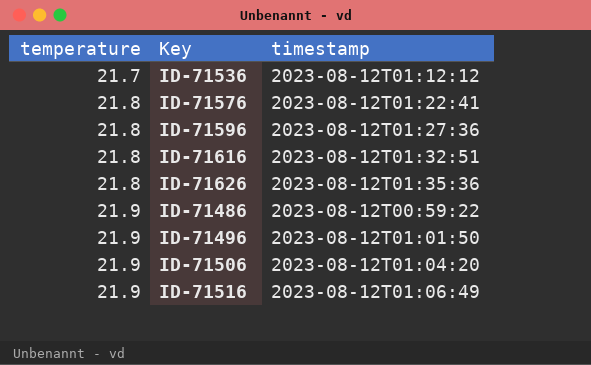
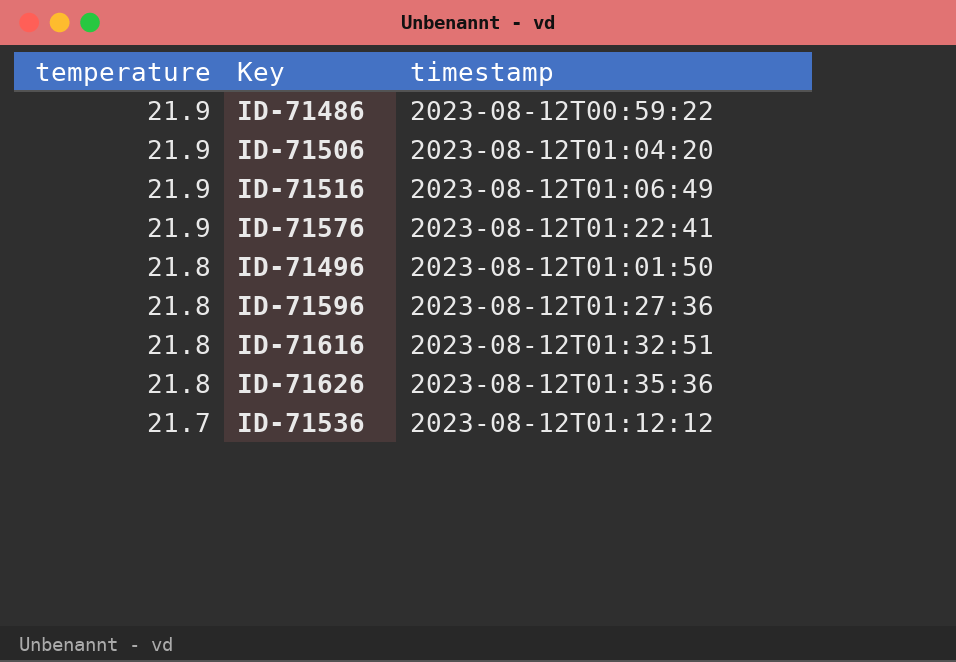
row order: temperature ascending -> temperature descending
ID-71576 | temperature: 21.8 -> 21.9
ID-71496 | temperature: 21.9 -> 21.8

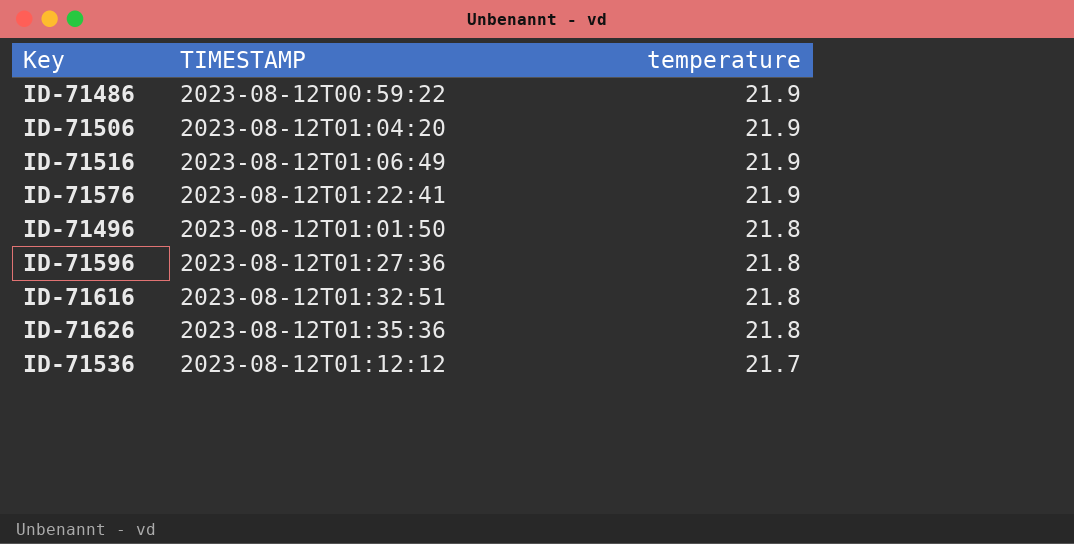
column name: timestamp -> TIMESTAMP
column temperature | position: 1 -> 3

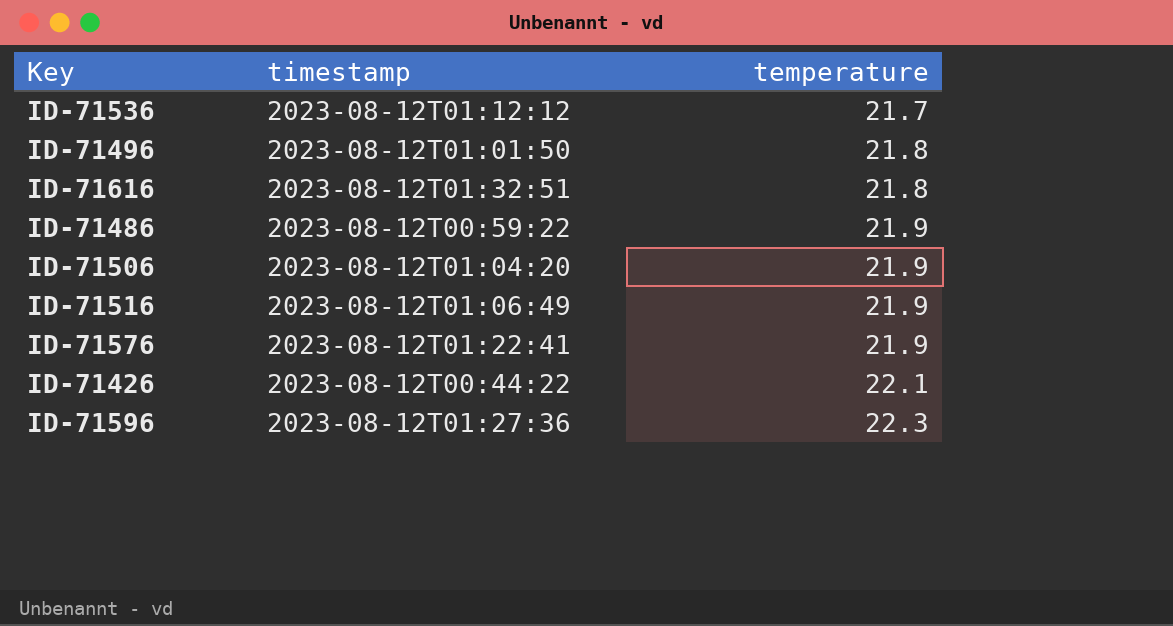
row order: temperature descending -> temperature ascending
column name: TIMESTAMP -> timestamp
row ID-71626: 2023-08-12T01:35:36 | 21.8 -> none
row ID-71426: none -> 2023-08-12T00:44:22 | 22.1
ID-71596 | temperature: 21.8 -> 22.3

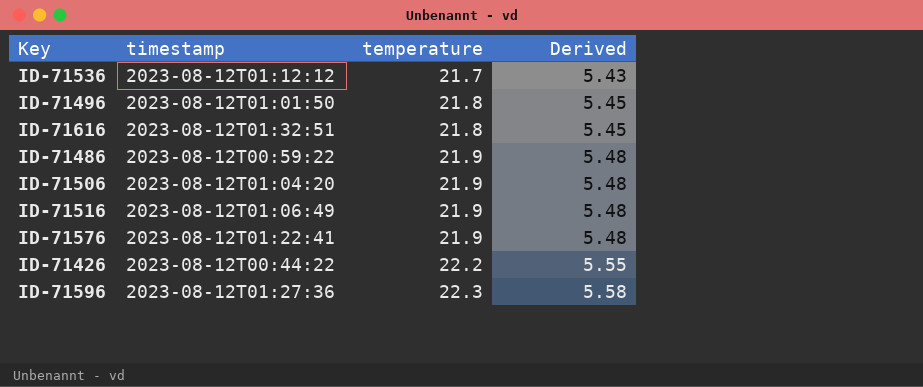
column Derived | formula: none -> [temperature] * 0.25
ID-71426 | temperature: 22.1 -> 22.2

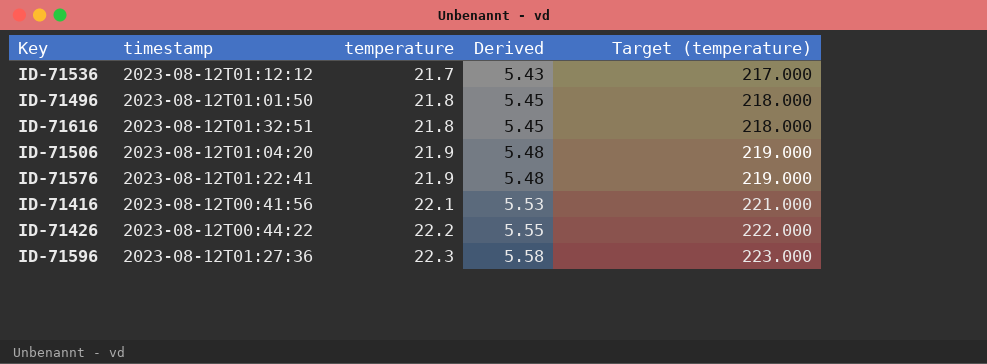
column Target (temperature) | formula: none -> [temperature] * 10
row ID-71486: 2023-08-12T00:59:22 | 21.9 | 5.48 -> none
row ID-71516: 2023-08-12T01:06:49 | 21.9 | 5.48 -> none
row ID-71416: none -> 2023-08-12T00:41:56 | 22.1 | 5.53 | 221.000

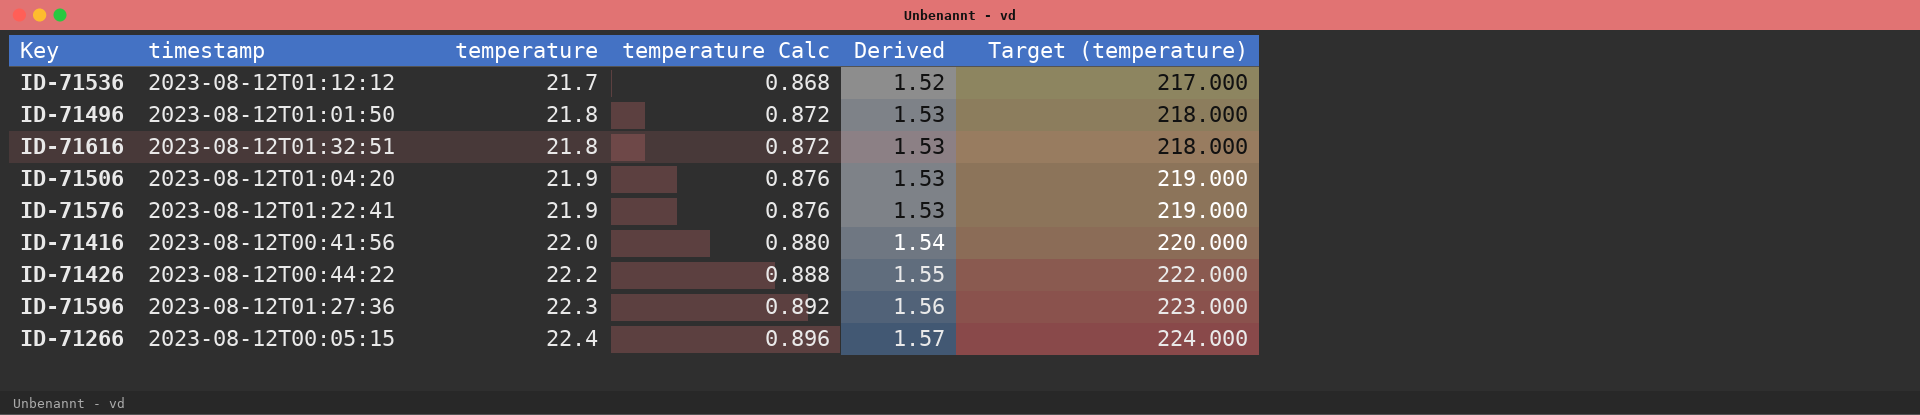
column temperature Calc | formula: none -> [temperature] * 0.04
column Derived | formula: [temperature] * 0.25 -> [temperature] * 0.07
ID-71416 | temperature: 22.1 -> 22.0
ID-71416 | Target (temperature): 221.000 -> 220.000
row ID-71266: none -> 2023-08-12T00:05:15 | 22.4 | 0.896 | 1.57 | 224.000

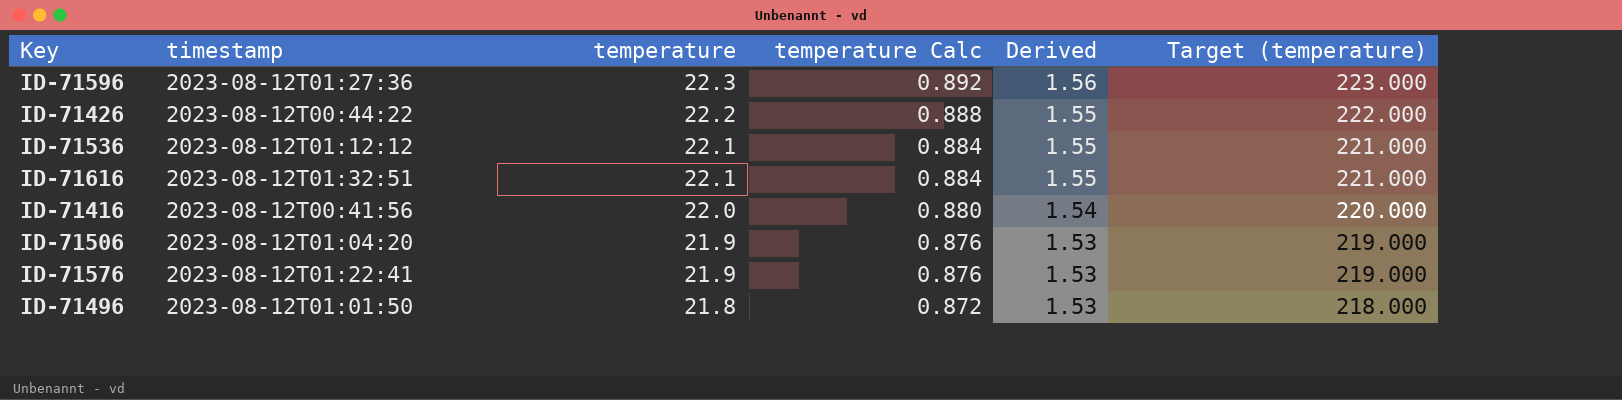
row order: temperature ascending -> temperature descending
row ID-71266: 2023-08-12T00:05:15 | 22.4 | 0.896 | 1.57 | 224.000 -> none
ID-71536 | temperature: 21.7 -> 22.1
ID-71536 | temperature Calc: 0.868 -> 0.884
ID-71536 | Derived: 1.52 -> 1.55
ID-71536 | Target (temperature): 217.000 -> 221.000
ID-71616 | temperature: 21.8 -> 22.1
ID-71616 | temperature Calc: 0.872 -> 0.884
ID-71616 | Derived: 1.53 -> 1.55
ID-71616 | Target (temperature): 218.000 -> 221.000

